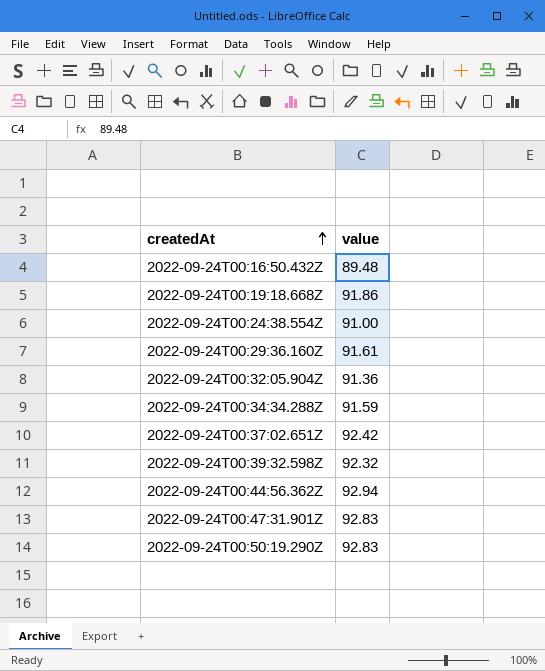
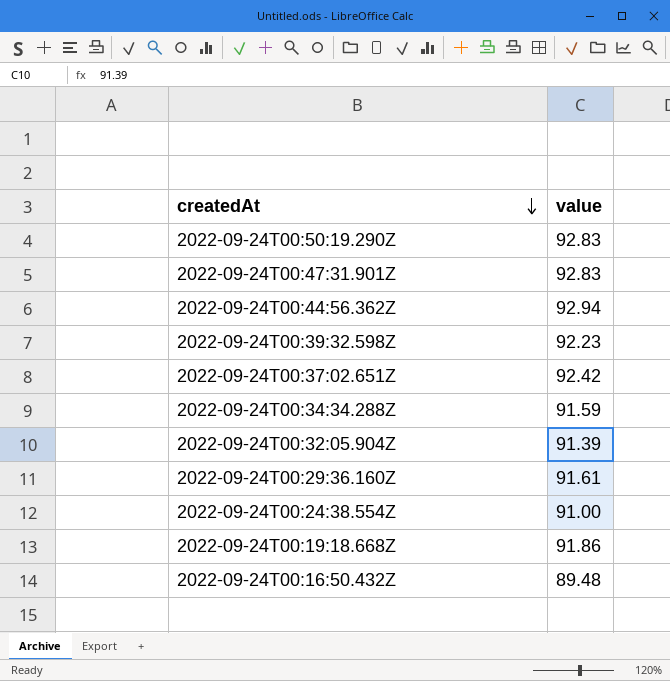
row order: createdAt ascending -> createdAt descending
2022-09-24T00:39:32.598Z | value: 92.32 -> 92.23
2022-09-24T00:32:05.904Z | value: 91.36 -> 91.39

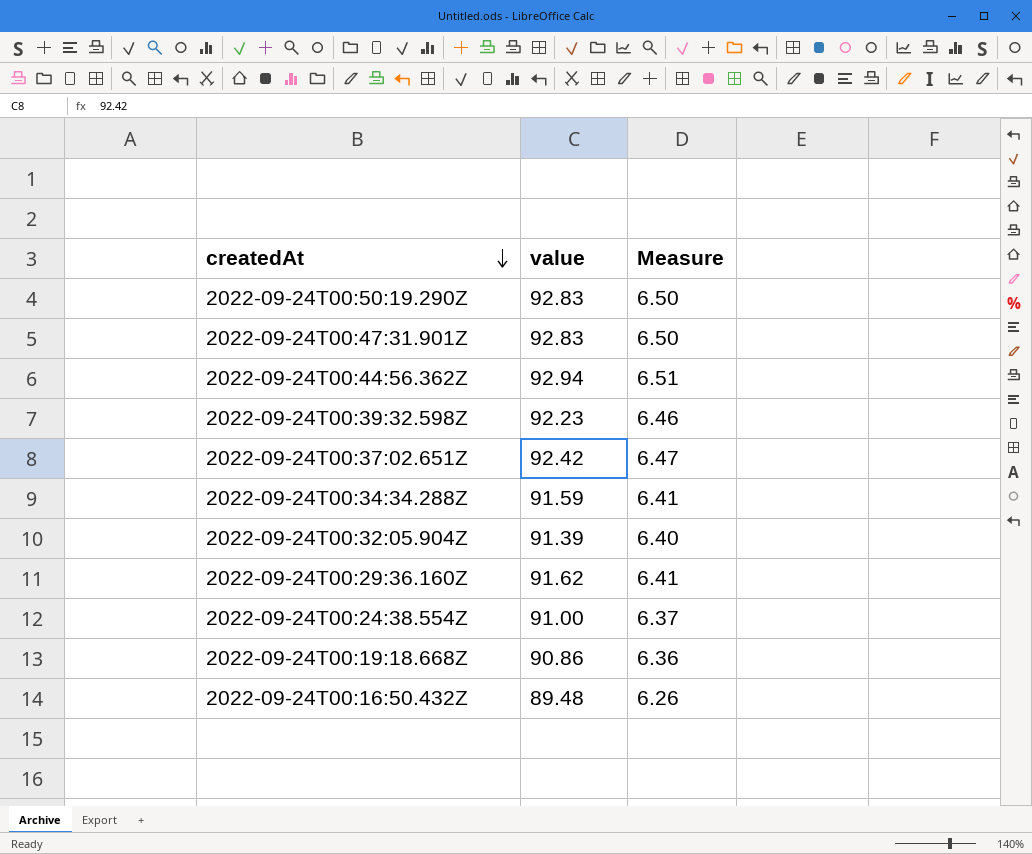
column Measure | formula: none -> [value] * 0.07
2022-09-24T00:29:36.160Z | value: 91.61 -> 91.62
2022-09-24T00:19:18.668Z | value: 91.86 -> 90.86

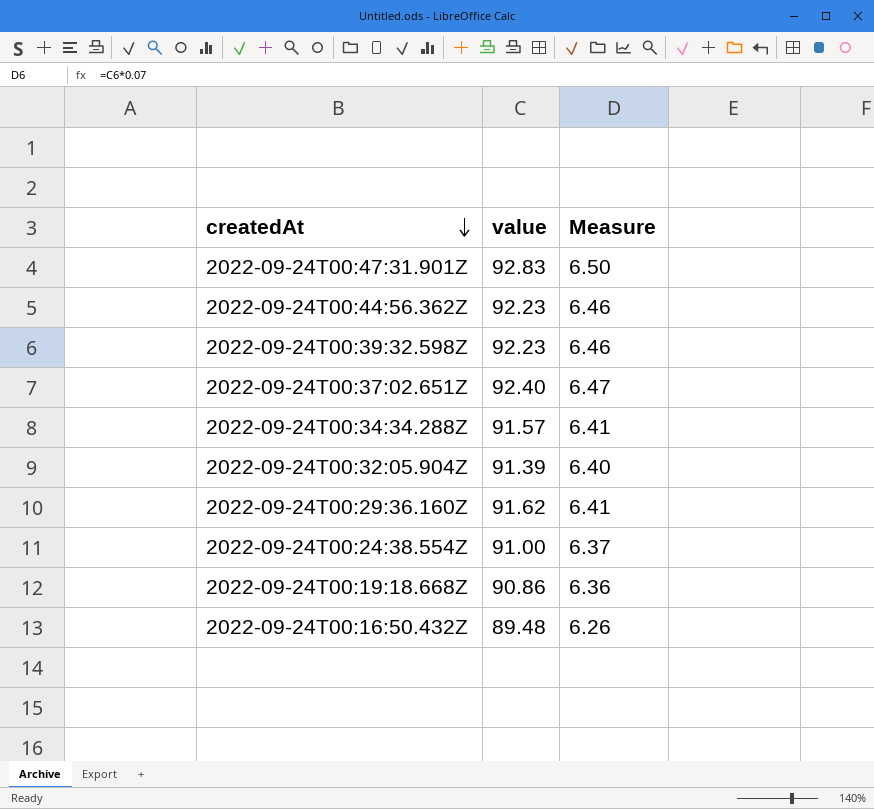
row 2022-09-24T00:50:19.290Z: 92.83 | 6.50 -> none
2022-09-24T00:44:56.362Z | value: 92.94 -> 92.23
2022-09-24T00:44:56.362Z | Measure: 6.51 -> 6.46
2022-09-24T00:37:02.651Z | value: 92.42 -> 92.40
2022-09-24T00:34:34.288Z | value: 91.59 -> 91.57

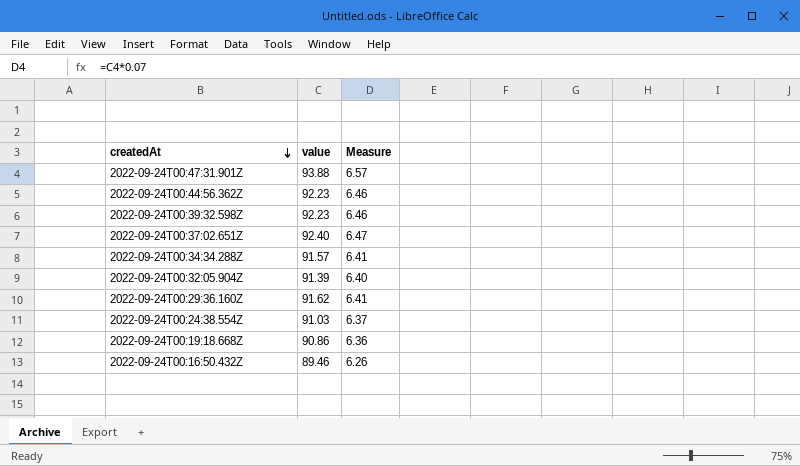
2022-09-24T00:47:31.901Z | value: 92.83 -> 93.88
2022-09-24T00:47:31.901Z | Measure: 6.50 -> 6.57
2022-09-24T00:24:38.554Z | value: 91.00 -> 91.03
2022-09-24T00:16:50.432Z | value: 89.48 -> 89.46

